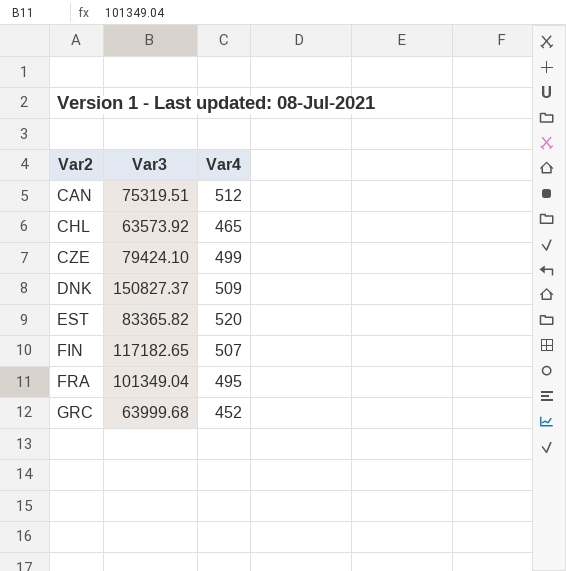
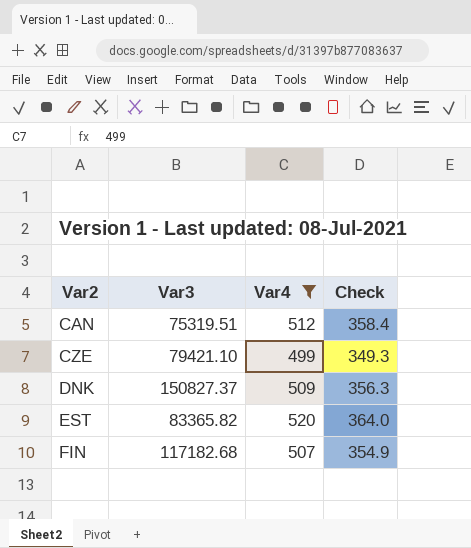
filter: none -> Var4 >= 499
column Check | formula: none -> [Var4] * 0.7
CZE | Var3: 79424.10 -> 79421.10
FIN | Var3: 117182.65 -> 117182.68

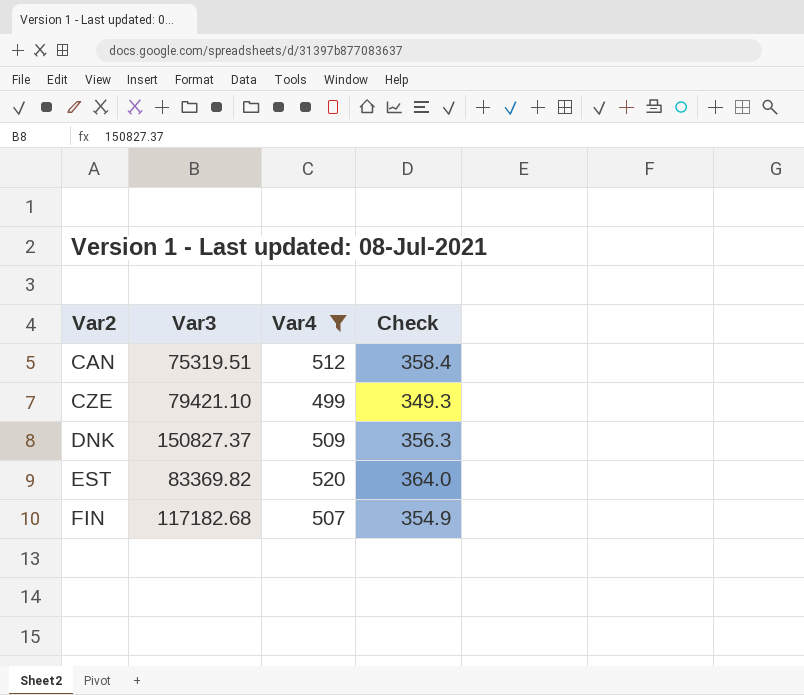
EST | Var3: 83365.82 -> 83369.82

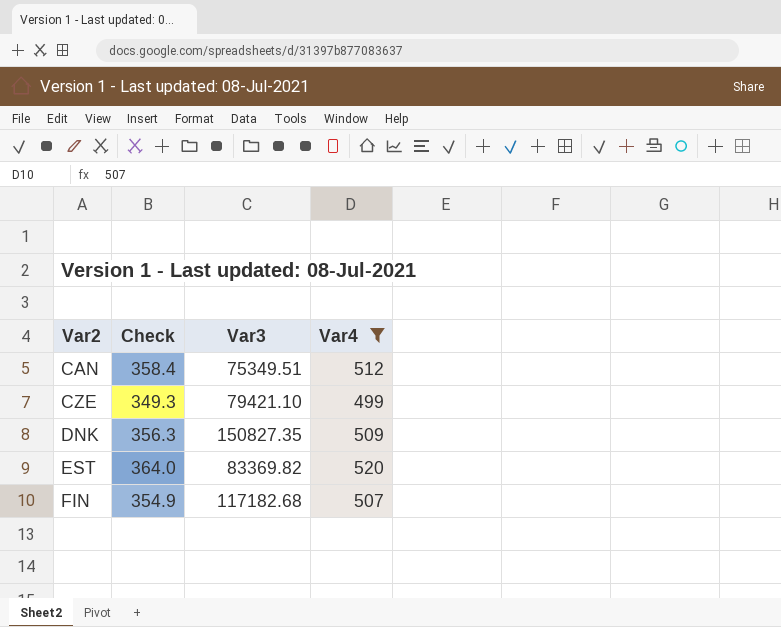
column Check | position: 4 -> 2
CAN | Var3: 75319.51 -> 75349.51
DNK | Var3: 150827.37 -> 150827.35

